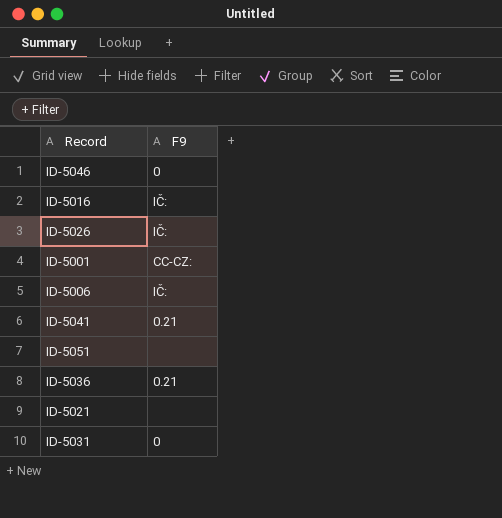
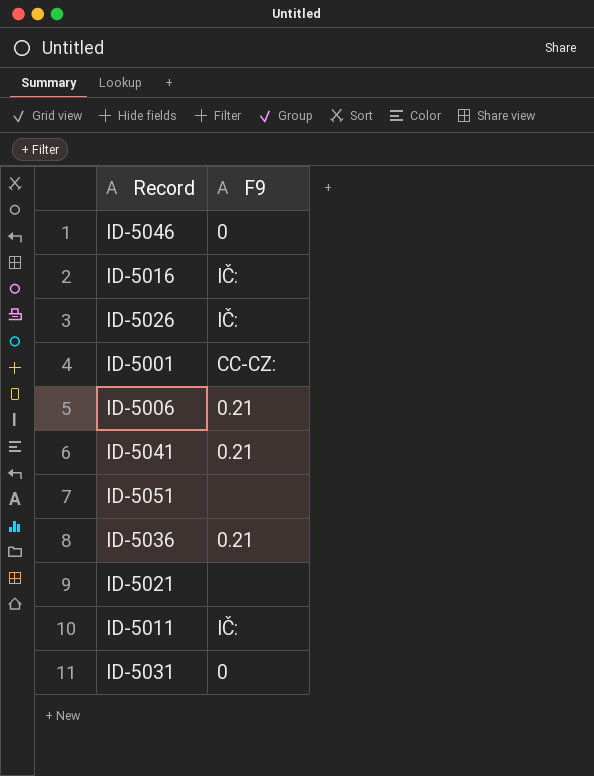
ID-5006 | F9: IČ: -> 0.21
row ID-5011: none -> IČ:

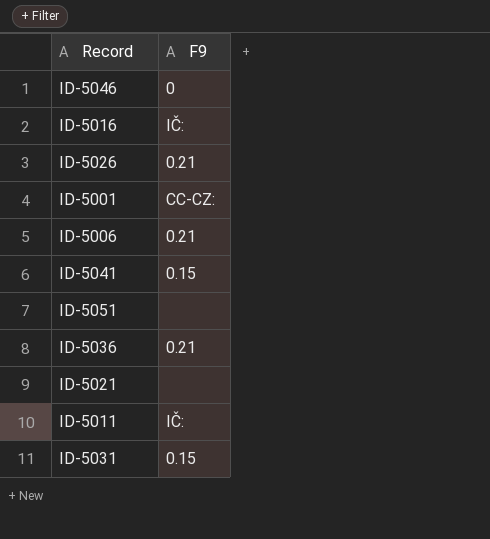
ID-5026 | F9: IČ: -> 0.21
ID-5041 | F9: 0.21 -> 0.15
ID-5031 | F9: 0 -> 0.15

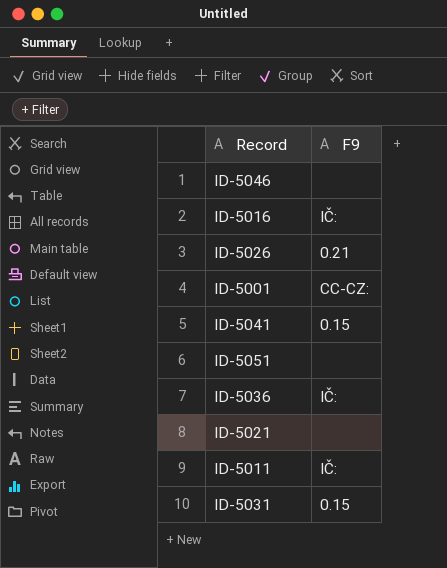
row ID-5006: 0.21 -> none
ID-5046 | F9: 0 -> none
ID-5036 | F9: 0.21 -> IČ:

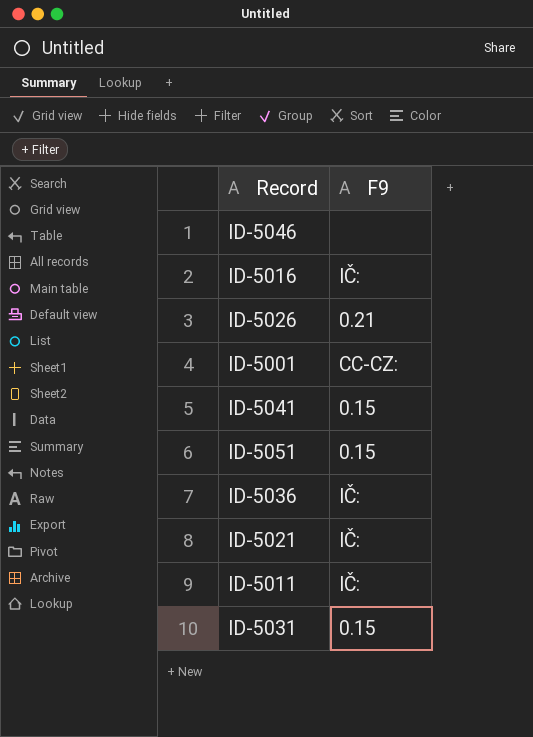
ID-5051 | F9: none -> 0.15
ID-5021 | F9: none -> IČ:

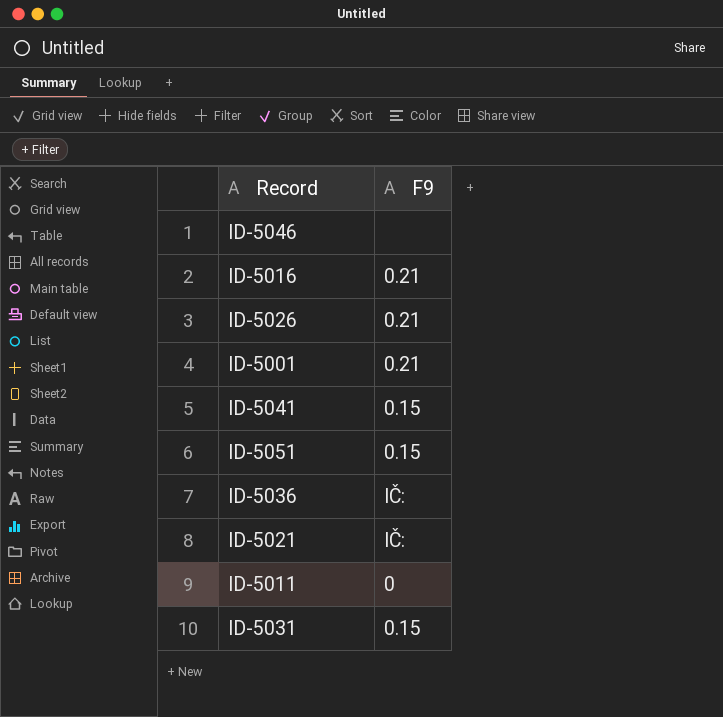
ID-5016 | F9: IČ: -> 0.21
ID-5001 | F9: CC-CZ: -> 0.21
ID-5011 | F9: IČ: -> 0

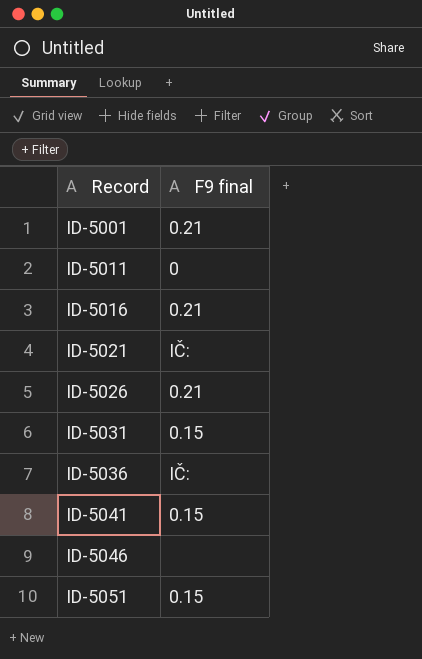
row order: none -> Record ascending
column name: F9 -> F9 final

